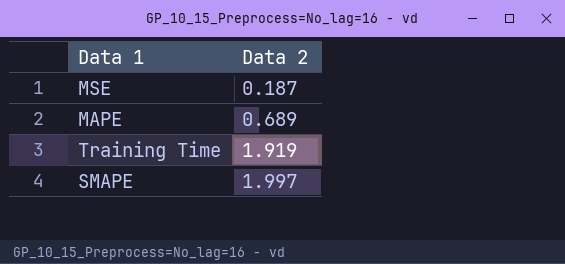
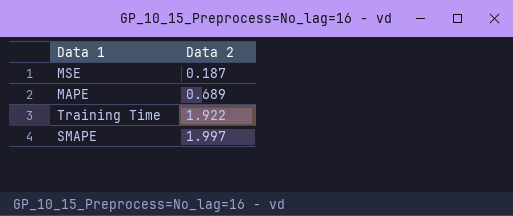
Training Time | Data 2: 1.919 -> 1.922

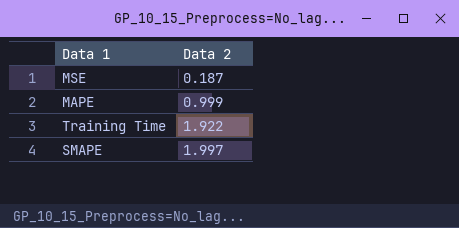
MAPE | Data 2: 0.689 -> 0.999

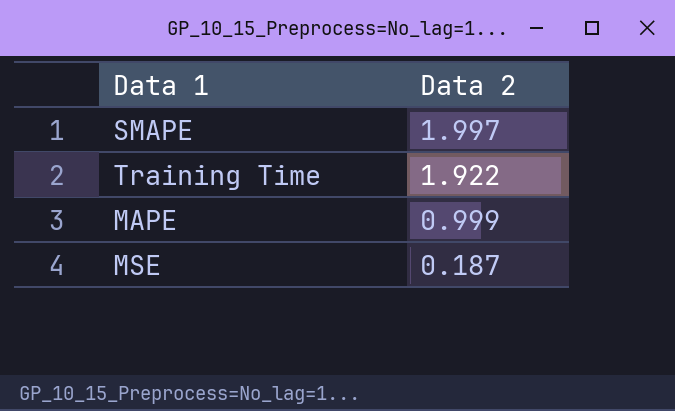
row order: Data 2 ascending -> Data 2 descending

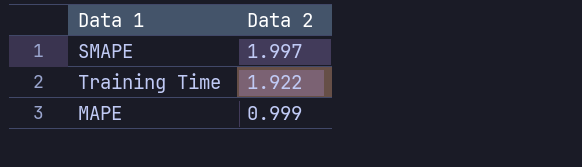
row MSE: 0.187 -> none

